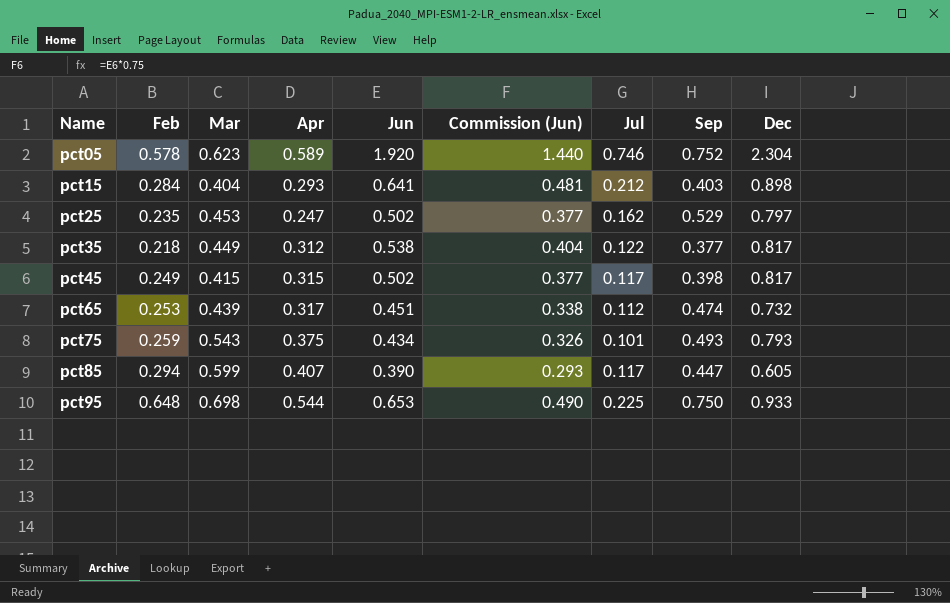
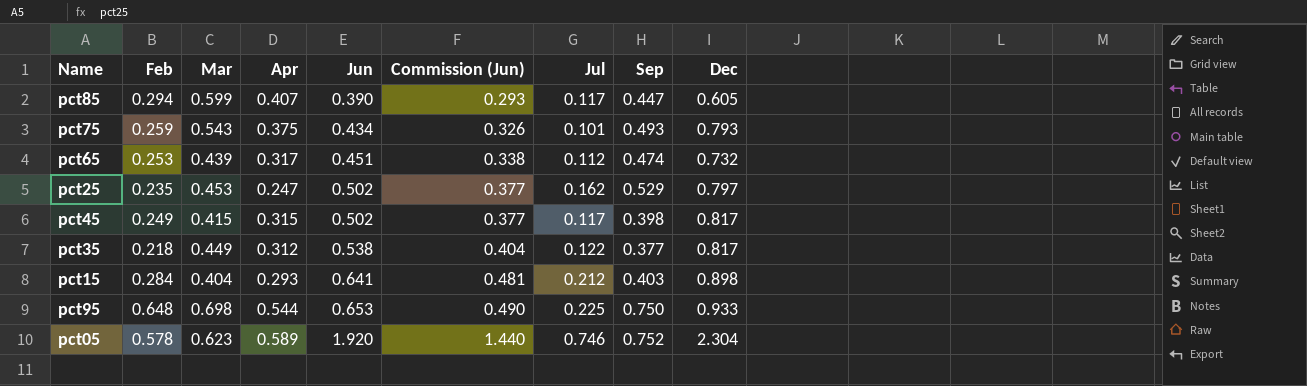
row order: Name ascending -> Jun ascending

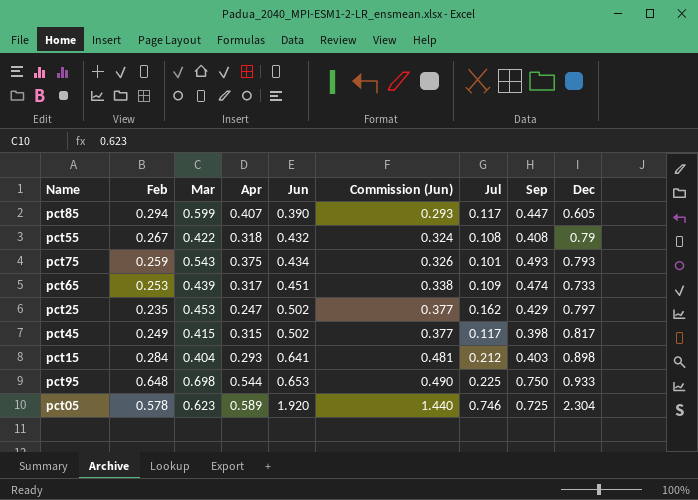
row pct35: 0.218 | 0.449 | 0.312 | 0.538 | 0.404 | 0.122 | 0.377 | 0.817 -> none
row pct55: none -> 0.267 | 0.422 | 0.318 | 0.432 | 0.324 | 0.108 | 0.408 | 0.79
pct65 | Jul: 0.112 -> 0.109
pct65 | Dec: 0.732 -> 0.733
pct25 | Sep: 0.529 -> 0.429
pct05 | Sep: 0.752 -> 0.725

